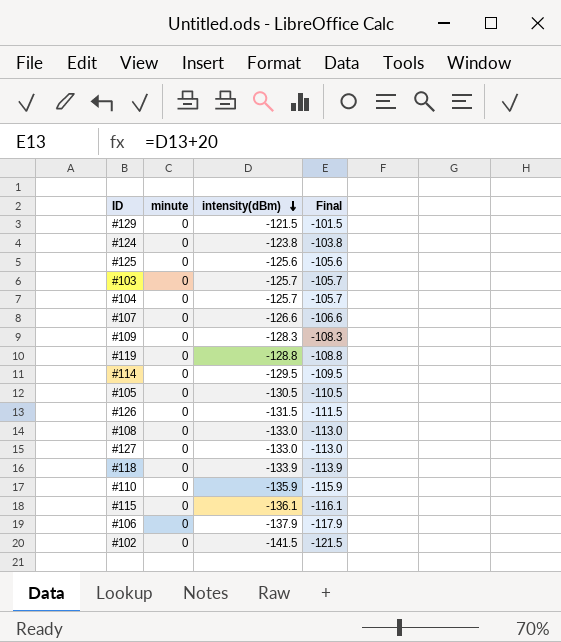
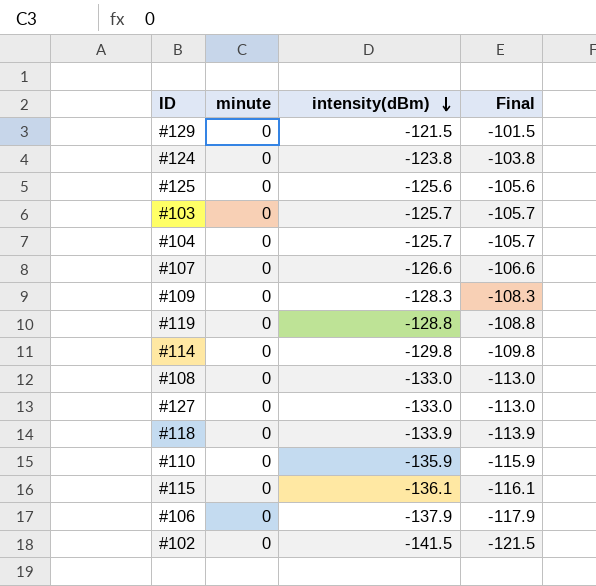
row #105: 0 | -130.5 | -110.5 -> none
row #126: 0 | -131.5 | -111.5 -> none
#114 | intensity(dBm): -129.5 -> -129.8
#114 | Final: -109.5 -> -109.8

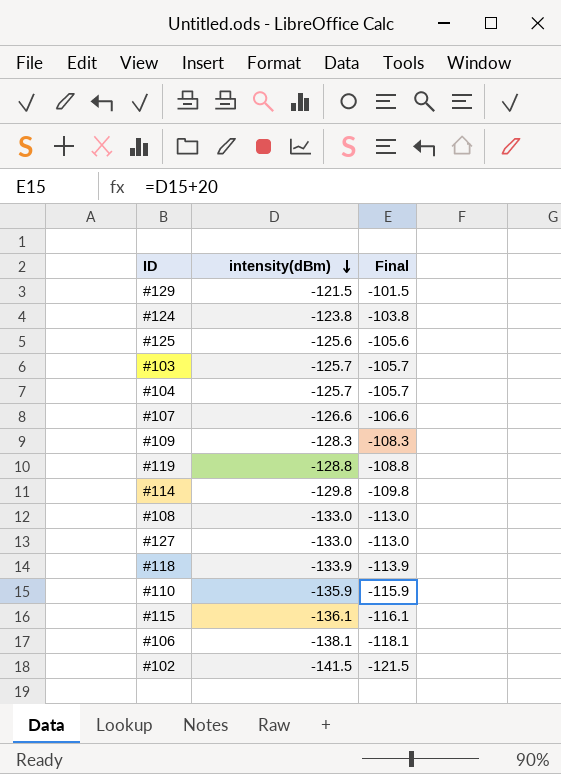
column minute | position: 2 -> none
#106 | intensity(dBm): -137.9 -> -138.1
#106 | Final: -117.9 -> -118.1

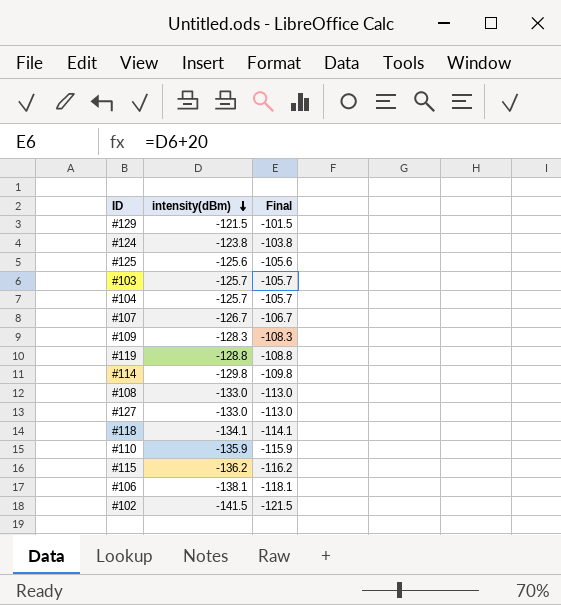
#107 | intensity(dBm): -126.6 -> -126.7
#107 | Final: -106.6 -> -106.7
#118 | intensity(dBm): -133.9 -> -134.1
#118 | Final: -113.9 -> -114.1
#115 | intensity(dBm): -136.1 -> -136.2
#115 | Final: -116.1 -> -116.2

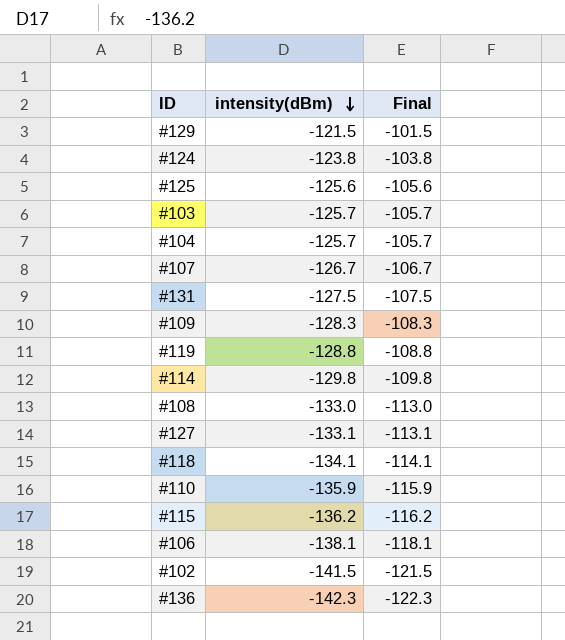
row #131: none -> -127.5 | -107.5
#127 | intensity(dBm): -133.0 -> -133.1
#127 | Final: -113.0 -> -113.1
row #136: none -> -142.3 | -122.3

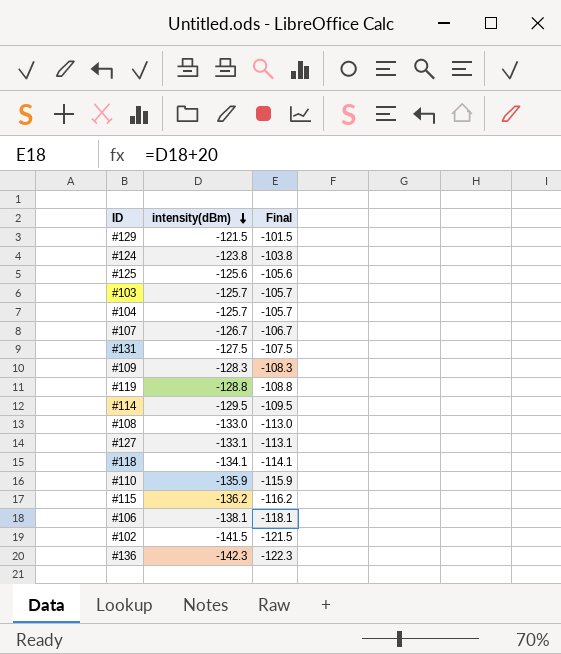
#114 | intensity(dBm): -129.8 -> -129.5
#114 | Final: -109.8 -> -109.5

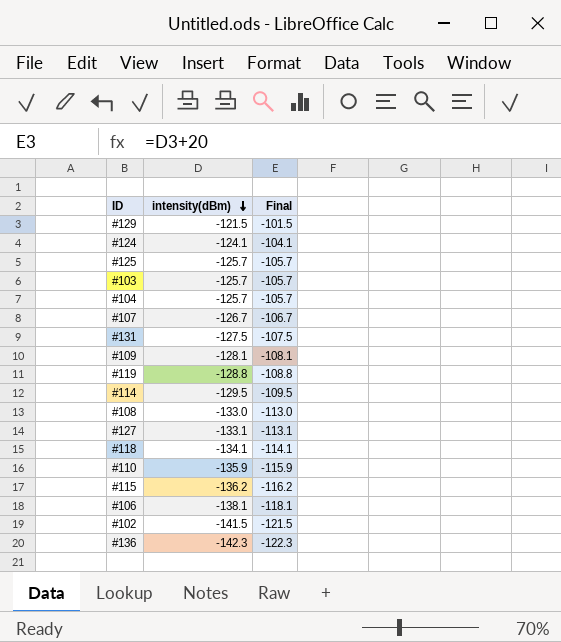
#124 | intensity(dBm): -123.8 -> -124.1
#124 | Final: -103.8 -> -104.1
#125 | intensity(dBm): -125.6 -> -125.7
#125 | Final: -105.6 -> -105.7
#109 | intensity(dBm): -128.3 -> -128.1
#109 | Final: -108.3 -> -108.1

